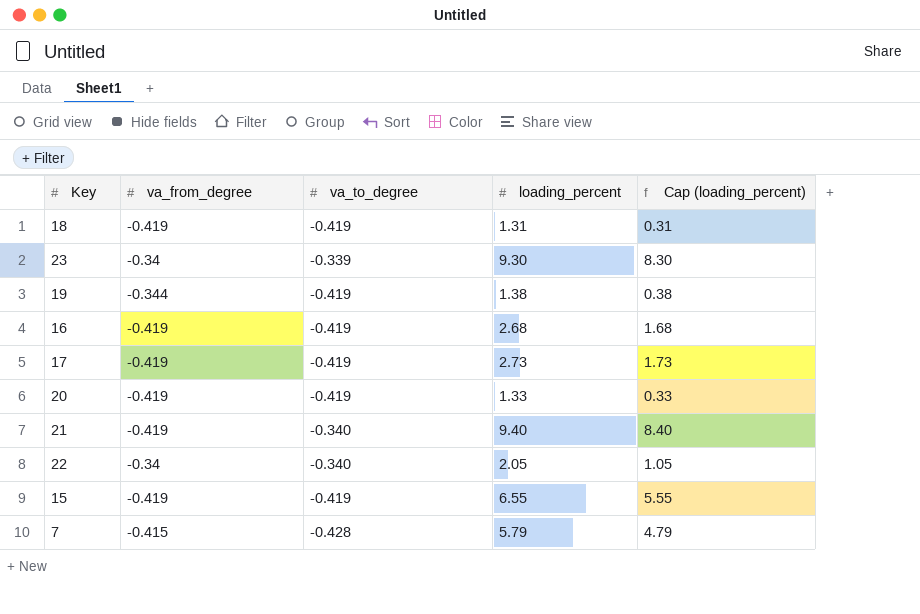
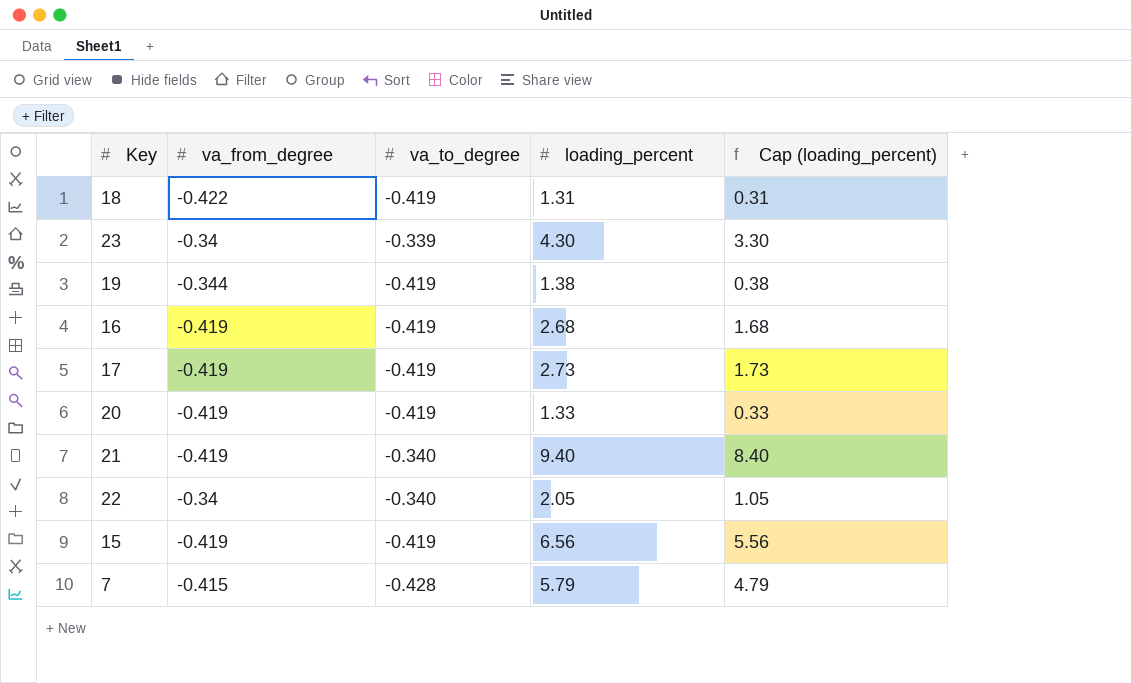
18 | va_from_degree: -0.419 -> -0.422
23 | loading_percent: 9.30 -> 4.30
23 | Cap (loading_percent): 8.30 -> 3.30
15 | loading_percent: 6.55 -> 6.56
15 | Cap (loading_percent): 5.55 -> 5.56

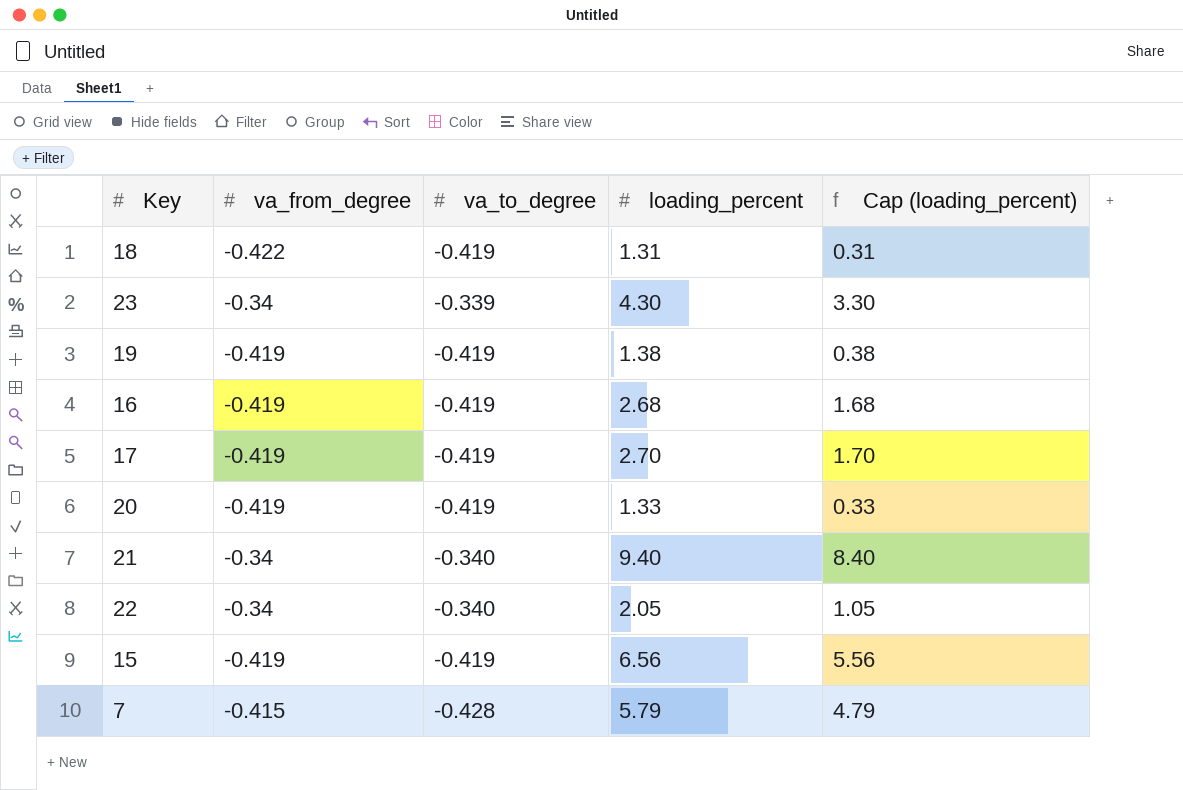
19 | va_from_degree: -0.344 -> -0.419
17 | loading_percent: 2.73 -> 2.70
17 | Cap (loading_percent): 1.73 -> 1.70
21 | va_from_degree: -0.419 -> -0.34

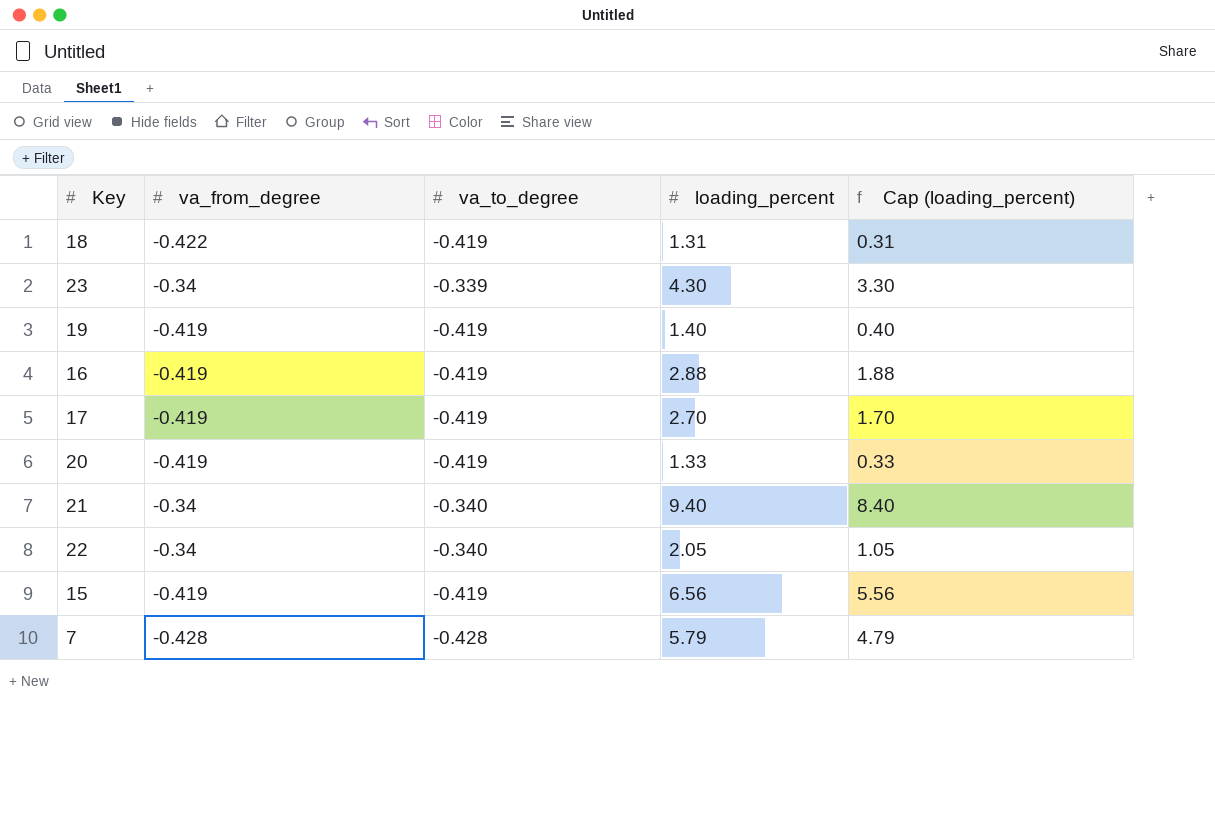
19 | loading_percent: 1.38 -> 1.40
19 | Cap (loading_percent): 0.38 -> 0.40
16 | loading_percent: 2.68 -> 2.88
16 | Cap (loading_percent): 1.68 -> 1.88
7 | va_from_degree: -0.415 -> -0.428

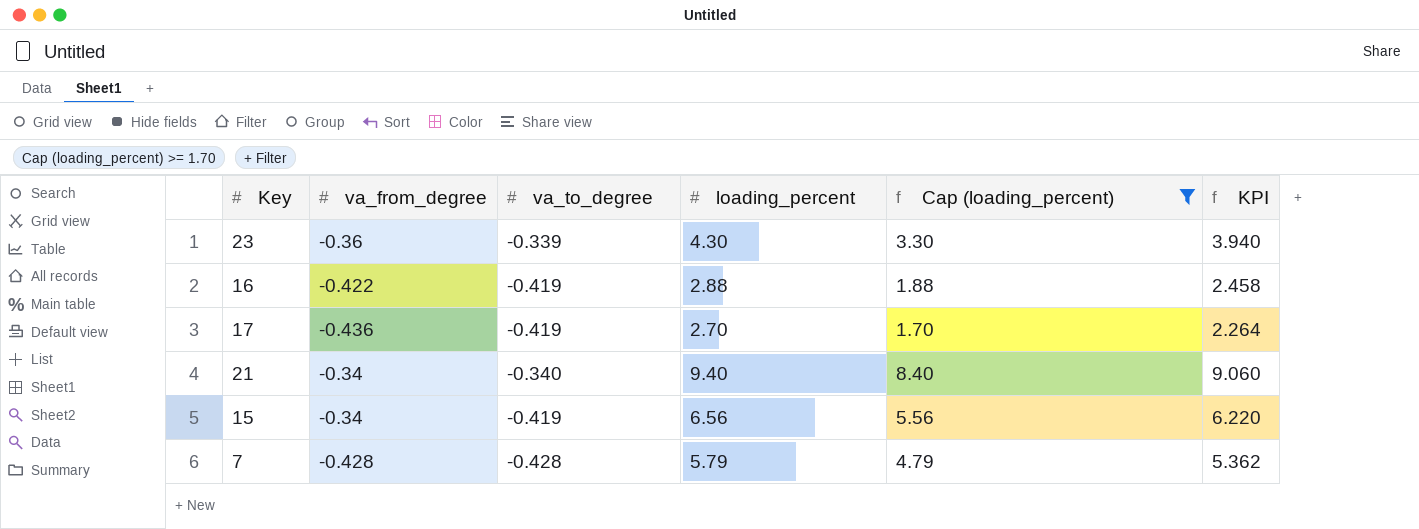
filter: none -> Cap (loading_percent) >= 1.70
column KPI | formula: none -> [va_from_degree] + [loading_percent]
23 | va_from_degree: -0.34 -> -0.36
16 | va_from_degree: -0.419 -> -0.422
17 | va_from_degree: -0.419 -> -0.436
15 | va_from_degree: -0.419 -> -0.34

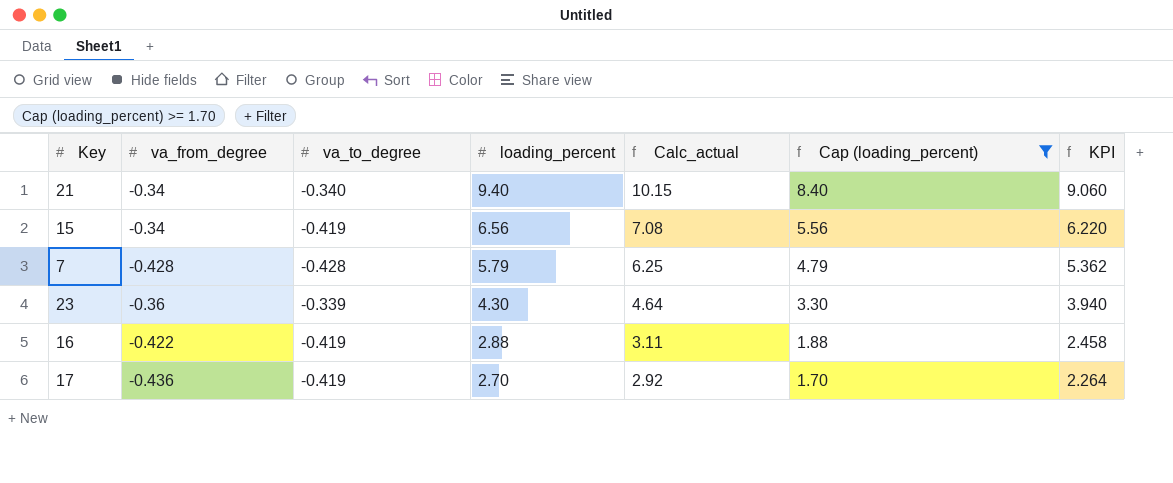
row order: none -> loading_percent descending
column Calc_actual | formula: none -> [loading_percent] * 1.08

